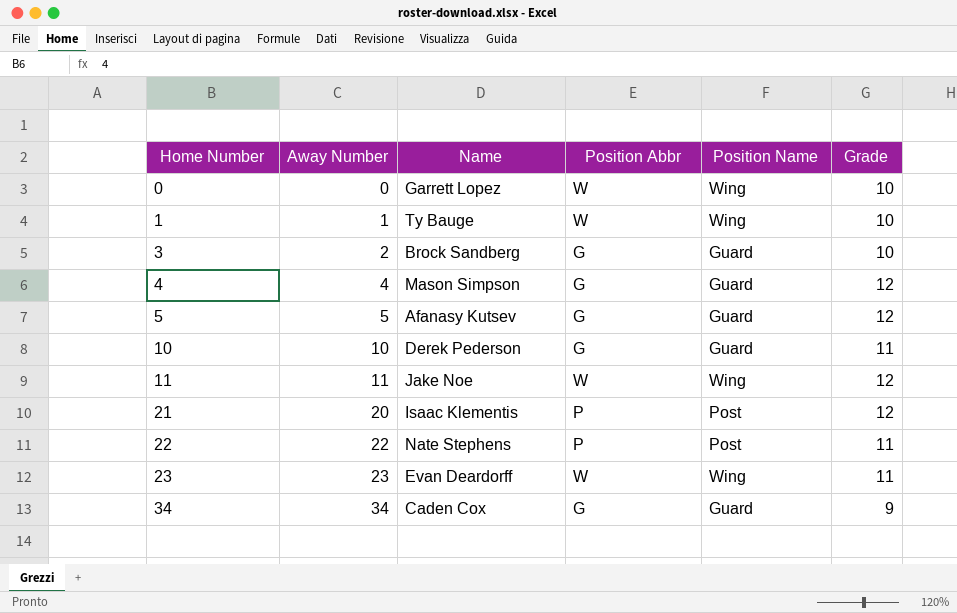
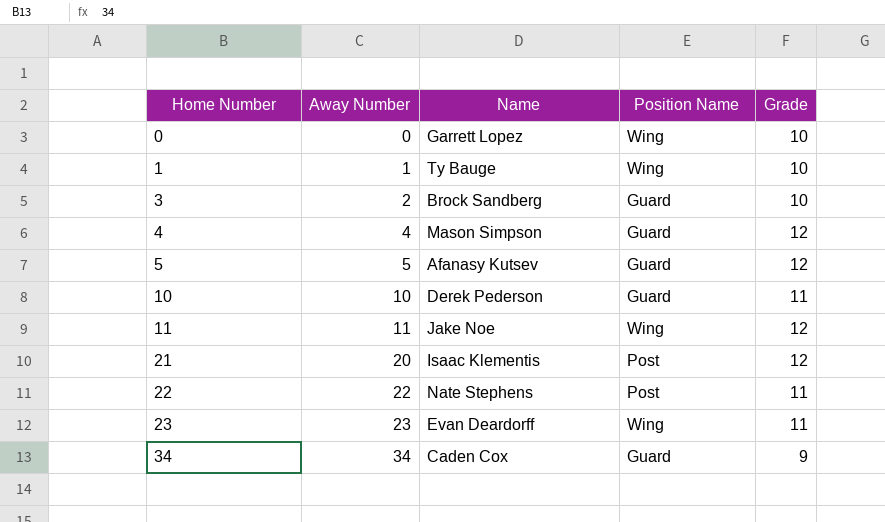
column Position Abbr | position: 4 -> none

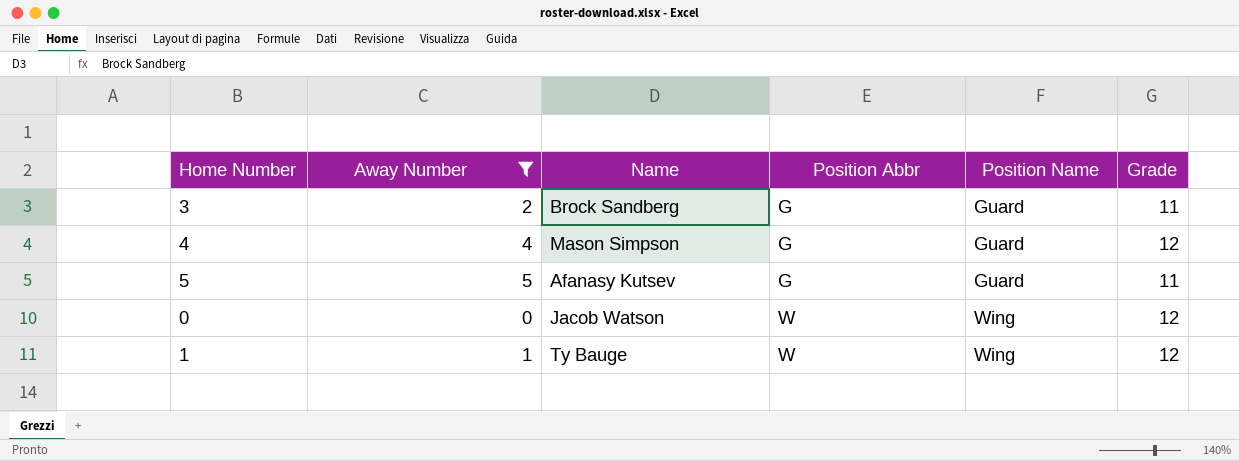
filter: none -> Away Number <= 5
row order: Home Number ascending -> Position Abbr ascending
column Position Abbr | position: none -> 4
3 | Grade: 10 -> 11
5 | Grade: 12 -> 11
0 | Name: Garrett Lopez -> Jacob Watson
0 | Grade: 10 -> 12
1 | Grade: 10 -> 12

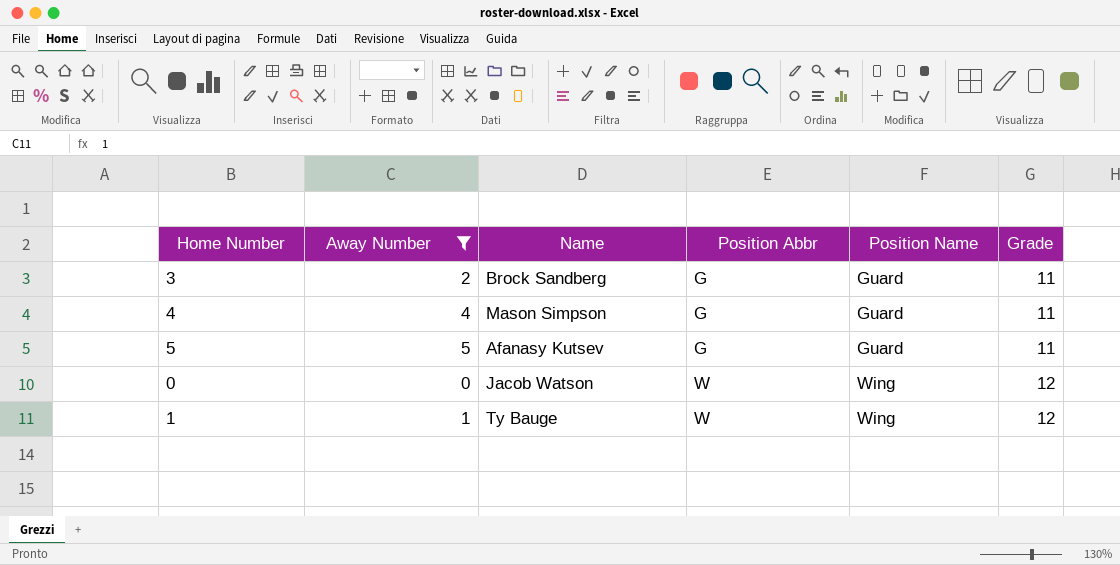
4 | Grade: 12 -> 11

